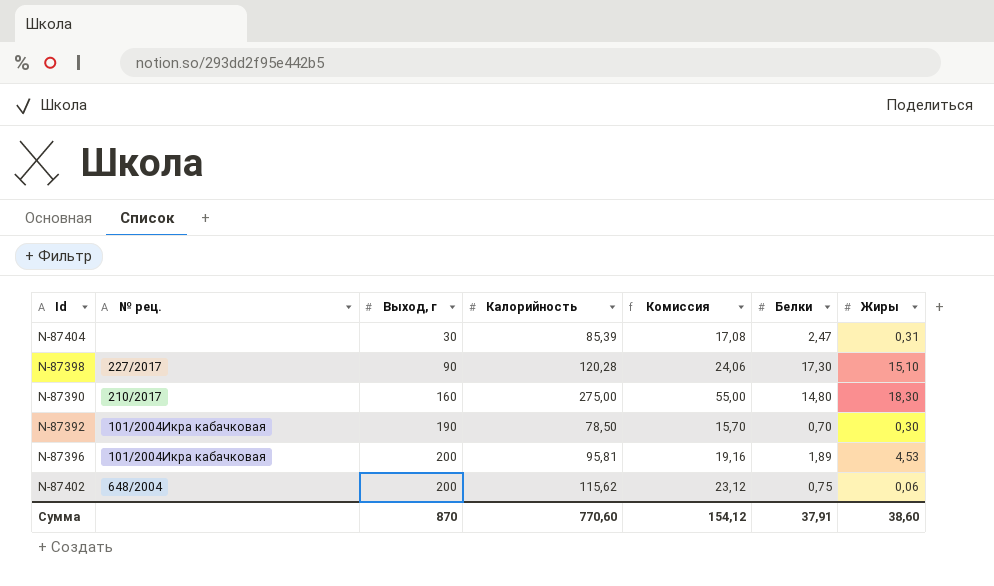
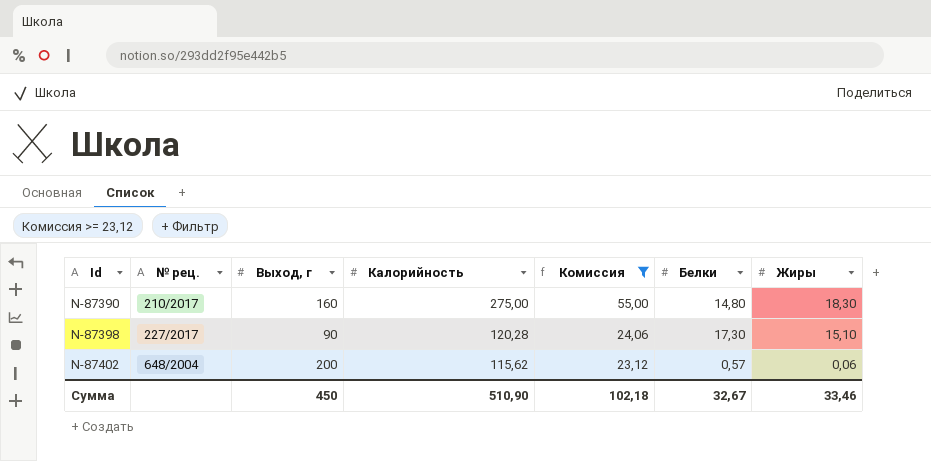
filter: none -> Комиссия >= 23,12
row order: Выход, г ascending -> Id ascending
N-87402 | Белки: 0,75 -> 0,57
Сумма | Выход, г: 870 -> 450
Сумма | Калорийность: 770,60 -> 510,90
Сумма | Комиссия: 154,12 -> 102,18
Сумма | Белки: 37,91 -> 32,67
Сумма | Жиры: 38,60 -> 33,46

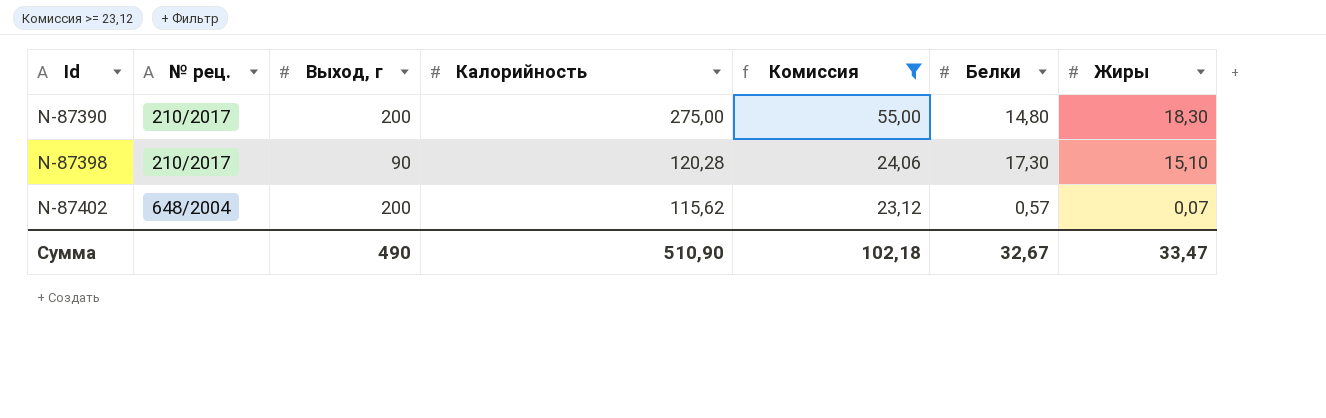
N-87390 | Выход, г: 160 -> 200
N-87398 | № рец.: 227/2017 -> 210/2017
N-87402 | Жиры: 0,06 -> 0,07
Сумма | Выход, г: 450 -> 490
Сумма | Жиры: 33,46 -> 33,47

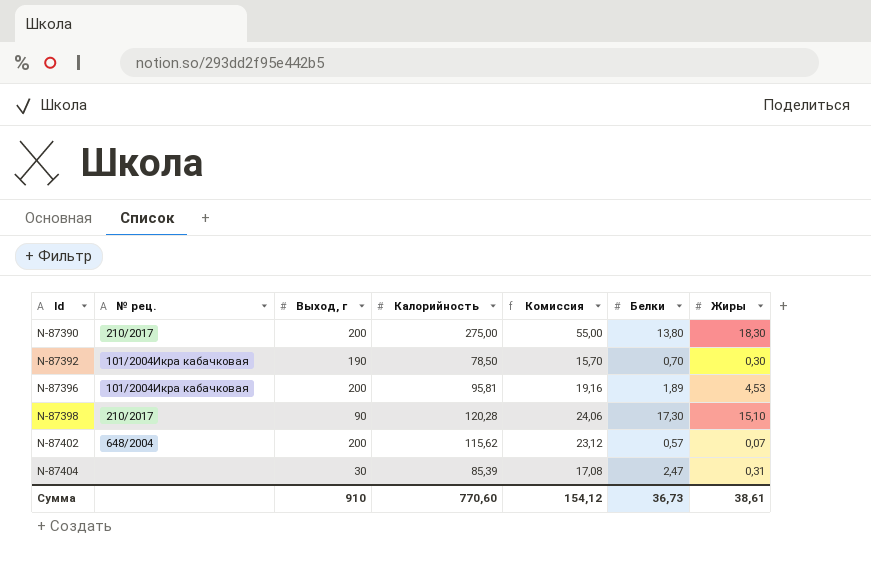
filter: Комиссия >= 23,12 -> none
N-87390 | Белки: 14,80 -> 13,80
Сумма | Выход, г: 490 -> 910
Сумма | Калорийность: 510,90 -> 770,60
Сумма | Комиссия: 102,18 -> 154,12
Сумма | Белки: 32,67 -> 36,73
Сумма | Жиры: 33,47 -> 38,61

